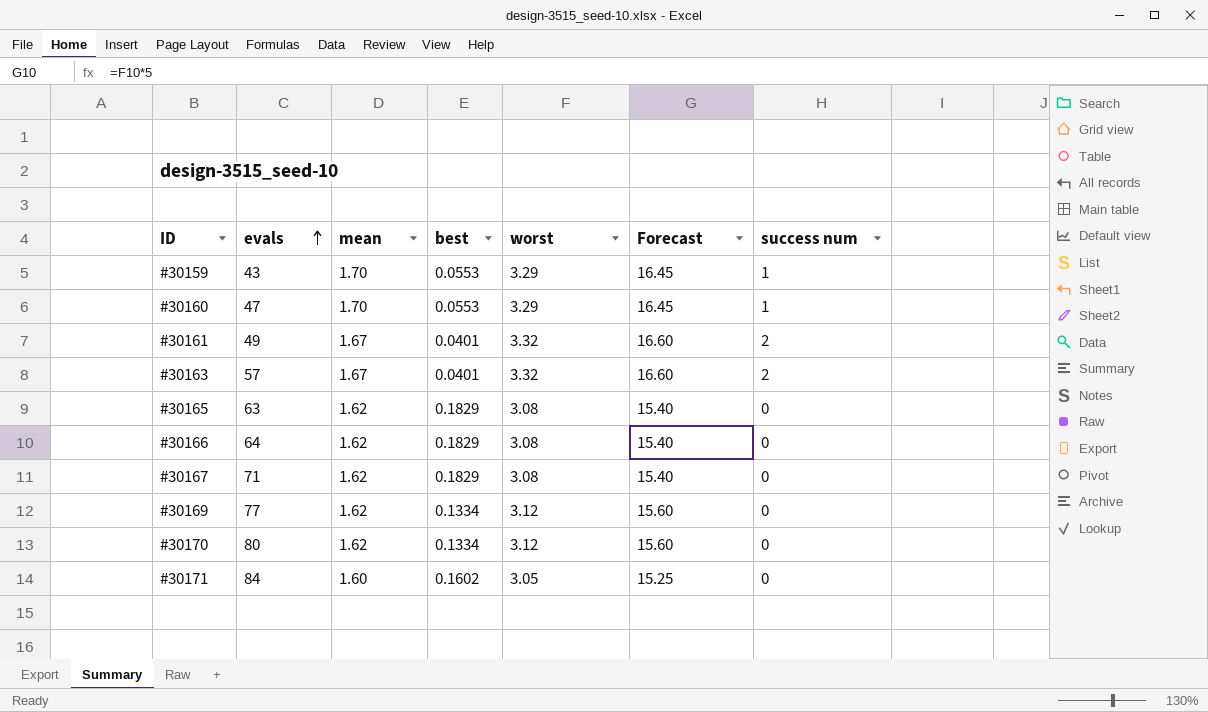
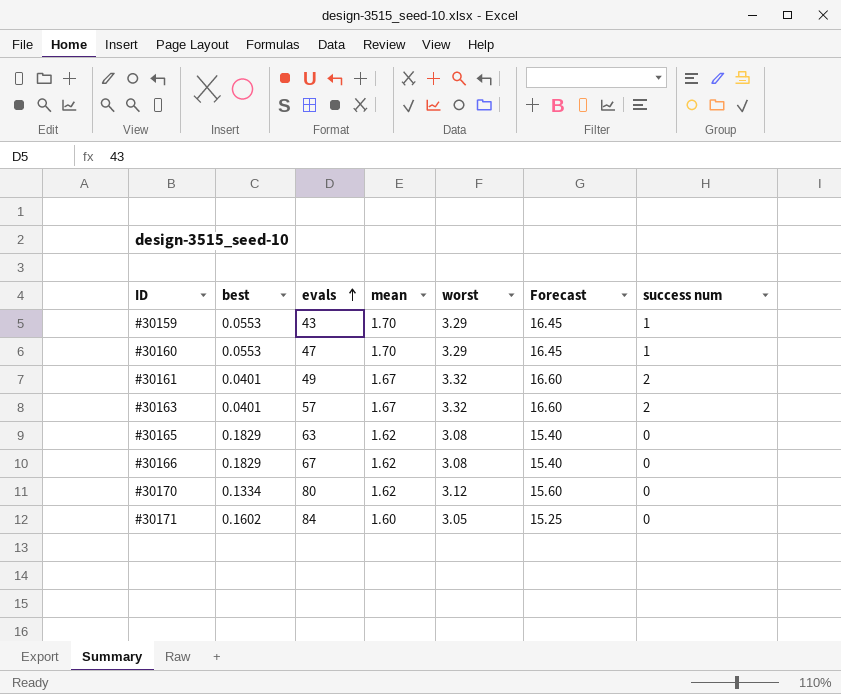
column best | position: 4 -> 2
row #30167: 71 | 1.62 | 0.1829 | 3.08 | 15.40 | 0 -> none
row #30169: 77 | 1.62 | 0.1334 | 3.12 | 15.60 | 0 -> none
#30166 | evals: 64 -> 67

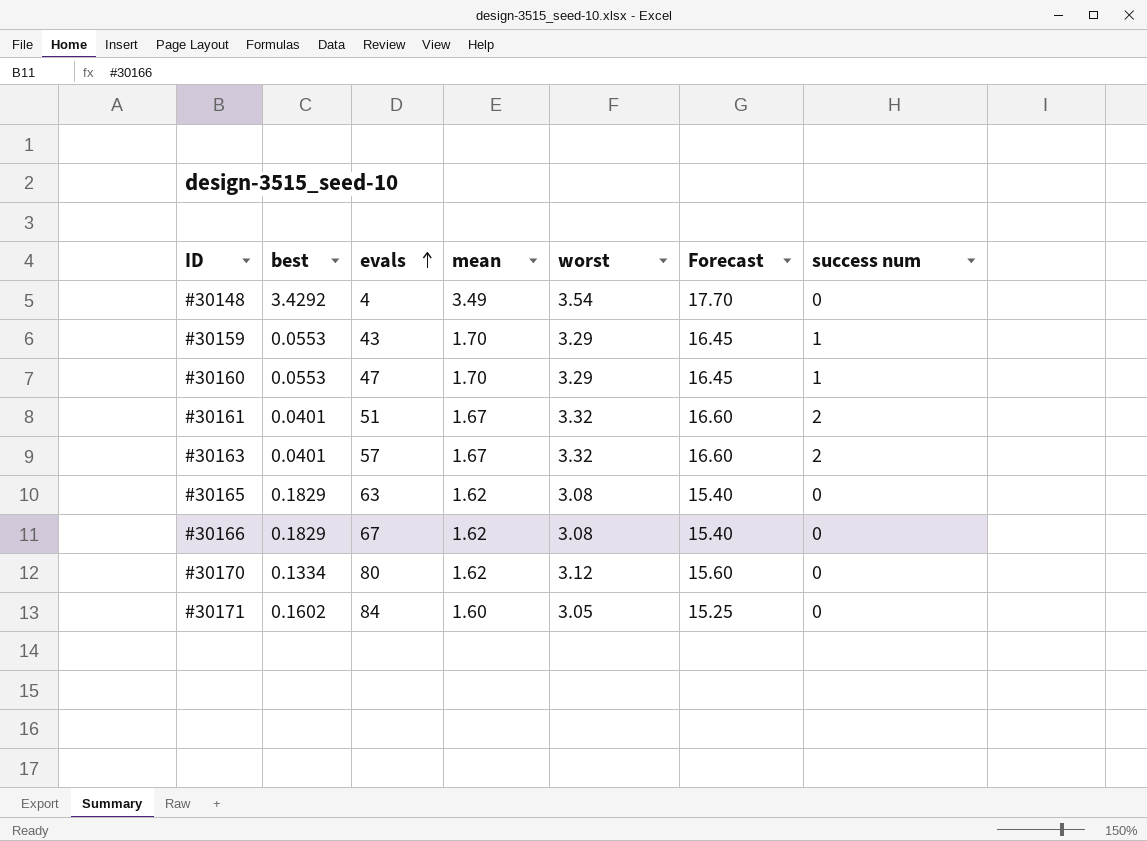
row #30148: none -> 3.4292 | 4 | 3.49 | 3.54 | 17.70 | 0
#30161 | evals: 49 -> 51

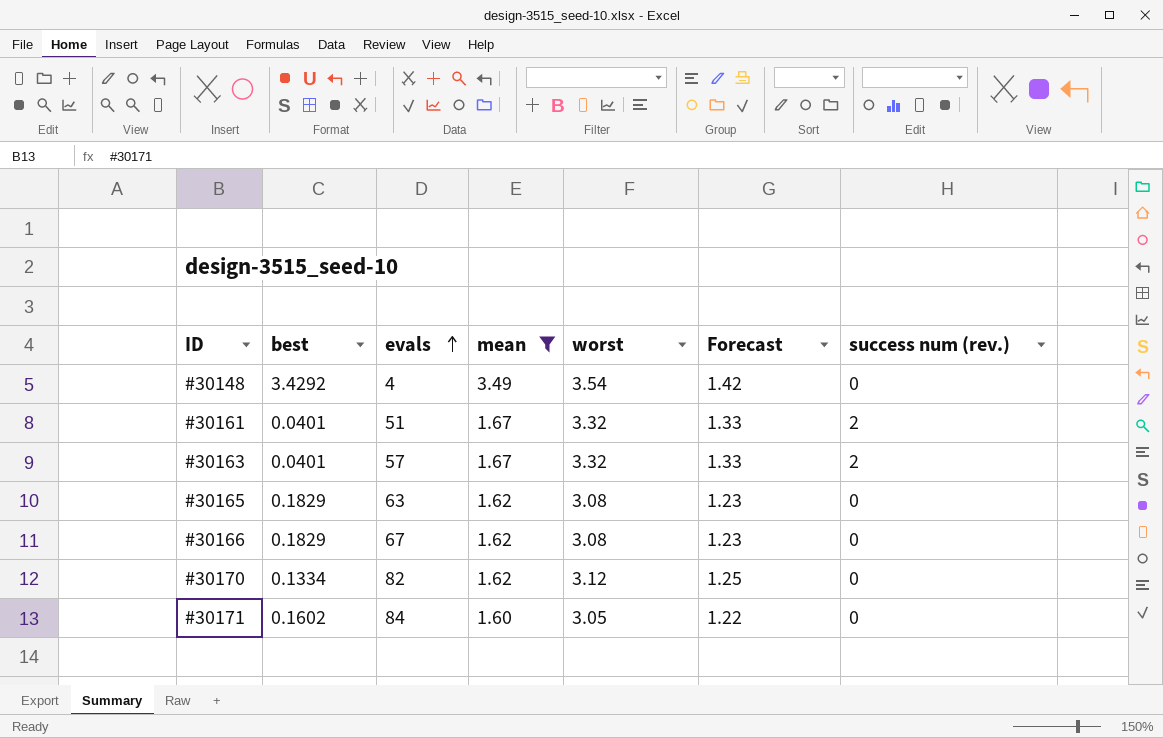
filter: none -> mean != 1.70
column Forecast | formula: [worst] * 5 -> [worst] * 0.4
column name: success num -> success num (rev.)
#30170 | evals: 80 -> 82

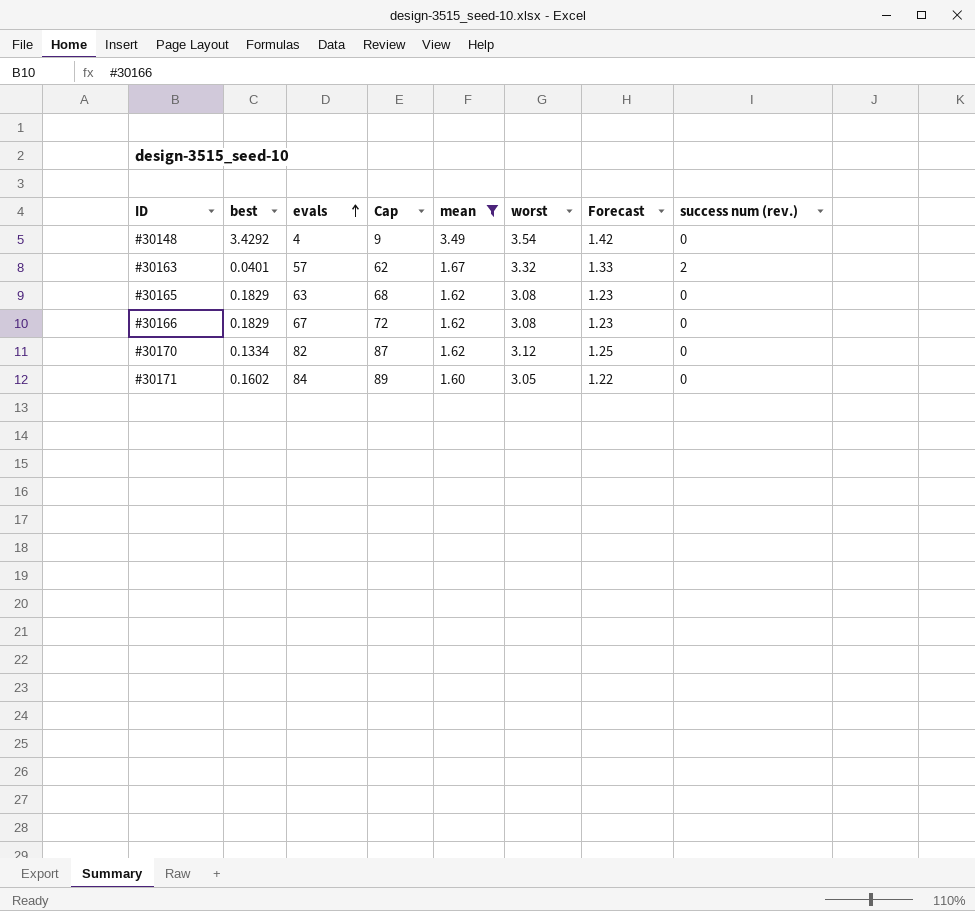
column Cap | formula: none -> [evals] + 5
row #30161: 0.0401 | 51 | 1.67 | 3.32 | 1.33 | 2 -> none

